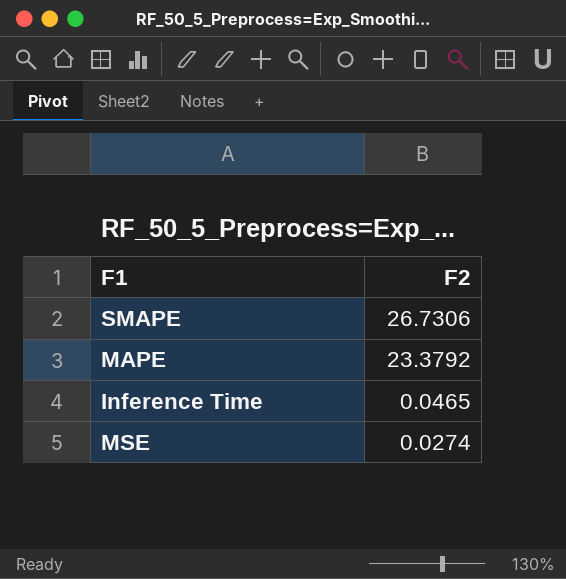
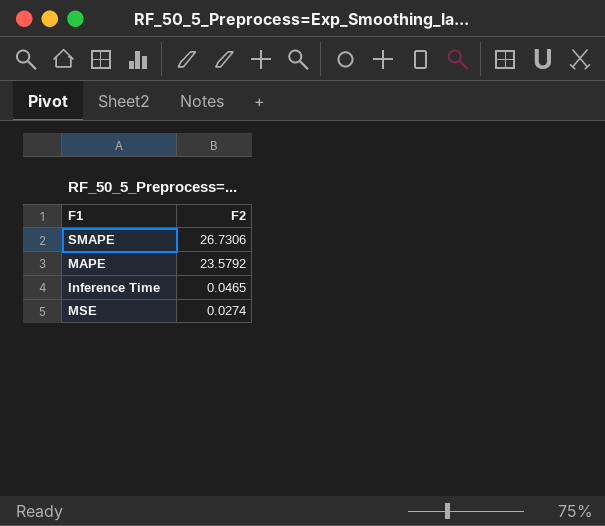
MAPE | F2: 23.3792 -> 23.5792

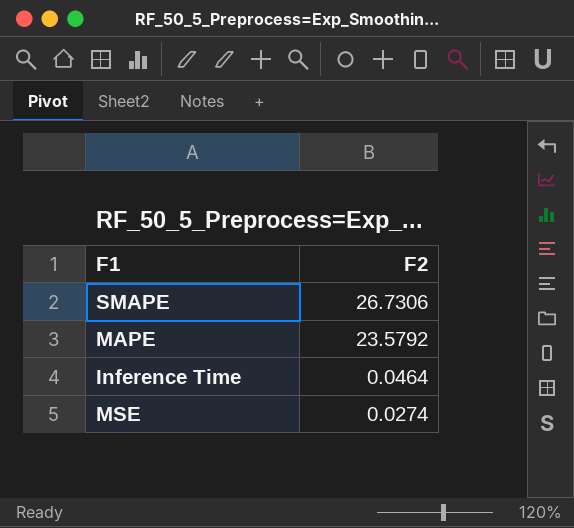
Inference Time | F2: 0.0465 -> 0.0464

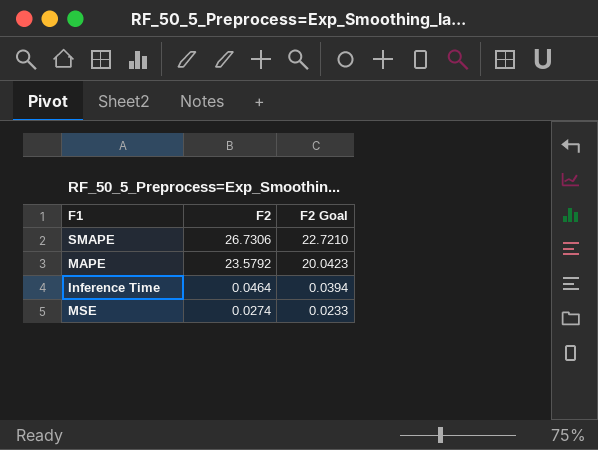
column F2 Goal | formula: none -> [F2] * 0.85

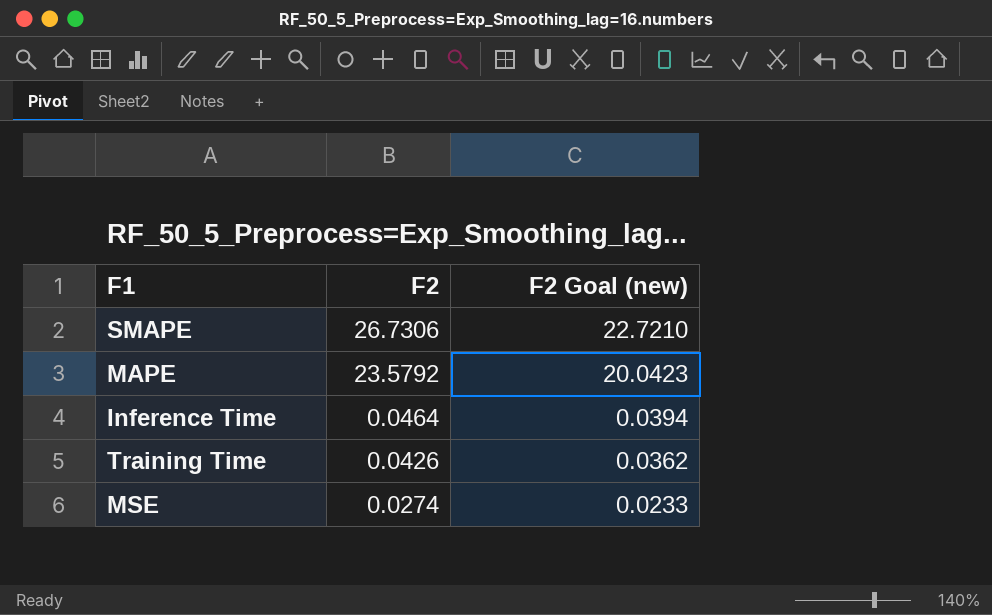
column name: F2 Goal -> F2 Goal (new)
row Training Time: none -> 0.0426 | 0.0362

